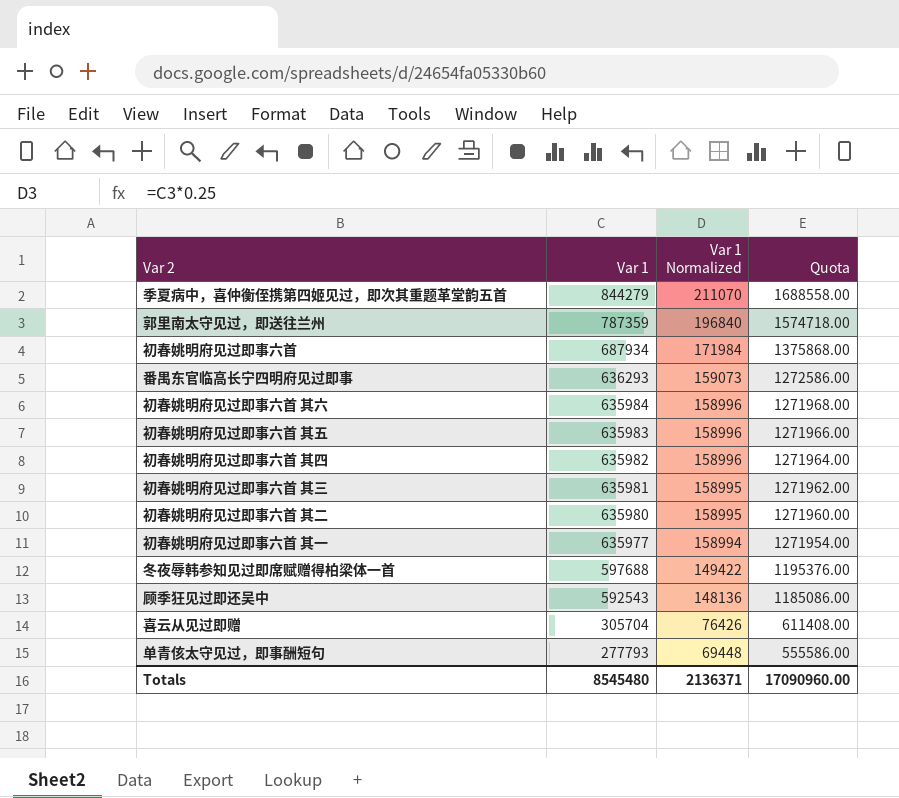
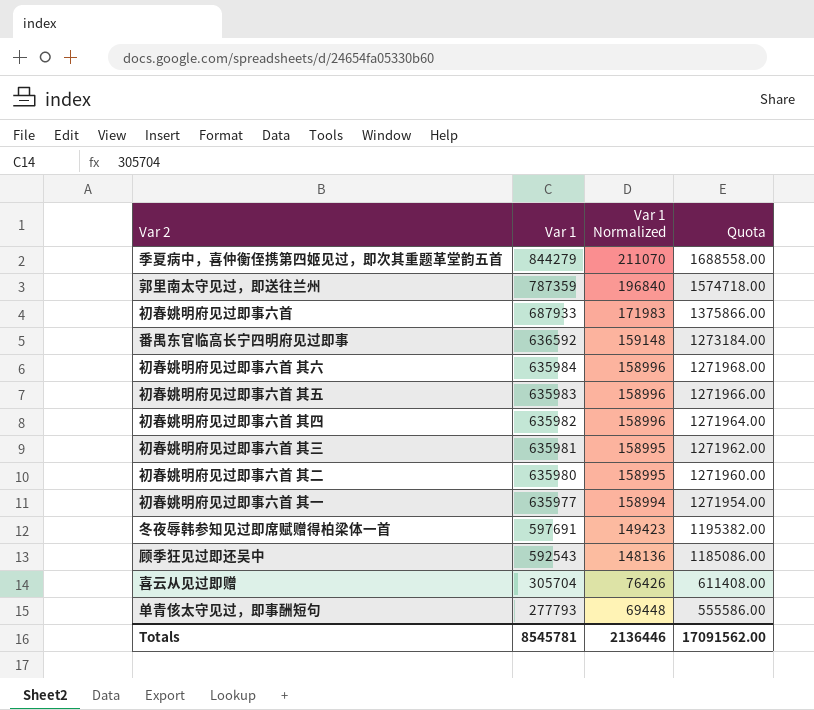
初春姚明府见过即事六首 | Var 1: 687934 -> 687933
初春姚明府见过即事六首 | Var 1 Normalized: 171984 -> 171983
初春姚明府见过即事六首 | Quota: 1375868.00 -> 1375866.00
番禺东官临高长宁四明府见过即事 | Var 1: 636293 -> 636592
番禺东官临高长宁四明府见过即事 | Var 1 Normalized: 159073 -> 159148
番禺东官临高长宁四明府见过即事 | Quota: 1272586.00 -> 1273184.00
冬夜辱韩参知见过即席赋赠得柏梁体一首 | Var 1: 597688 -> 597691
冬夜辱韩参知见过即席赋赠得柏梁体一首 | Var 1 Normalized: 149422 -> 149423
冬夜辱韩参知见过即席赋赠得柏梁体一首 | Quota: 1195376.00 -> 1195382.00
Totals | Var 1: 8545480 -> 8545781
Totals | Var 1 Normalized: 2136371 -> 2136446
Totals | Quota: 17090960.00 -> 17091562.00

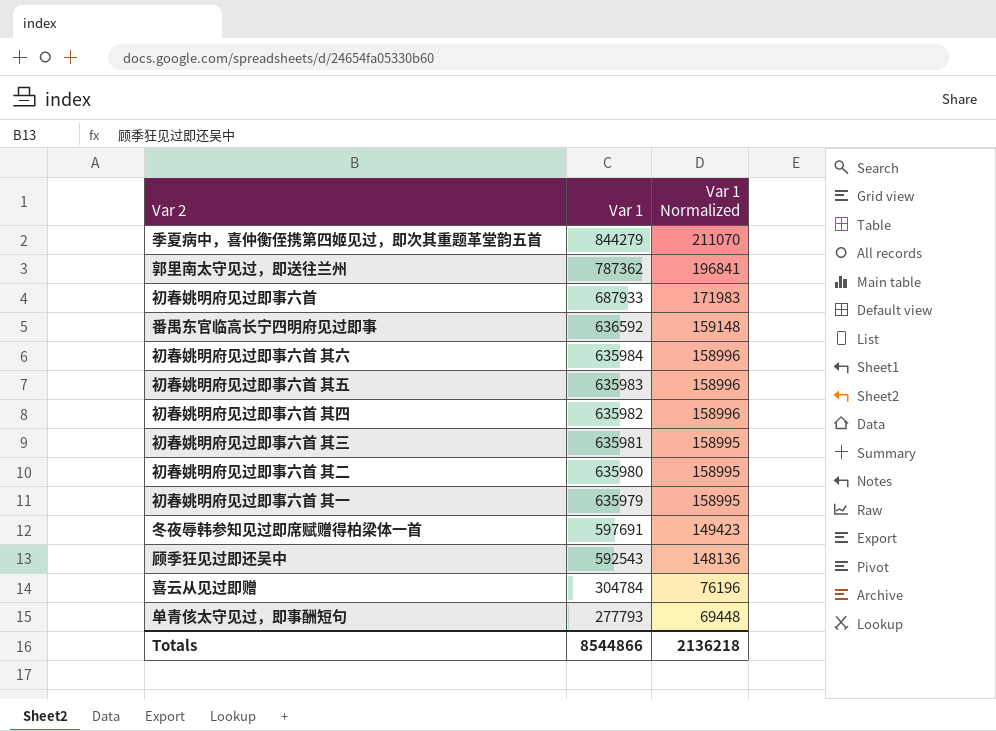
column Quota | formula: [Var 1] * 2 -> none
郭里南太守见过，即送往兰州 | Var 1: 787359 -> 787362
郭里南太守见过，即送往兰州 | Var 1 Normalized: 196840 -> 196841
初春姚明府见过即事六首 其一 | Var 1: 635977 -> 635979
初春姚明府见过即事六首 其一 | Var 1 Normalized: 158994 -> 158995
喜云从见过即赠 | Var 1: 305704 -> 304784
喜云从见过即赠 | Var 1 Normalized: 76426 -> 76196
Totals | Var 1: 8545781 -> 8544866
Totals | Var 1 Normalized: 2136446 -> 2136218

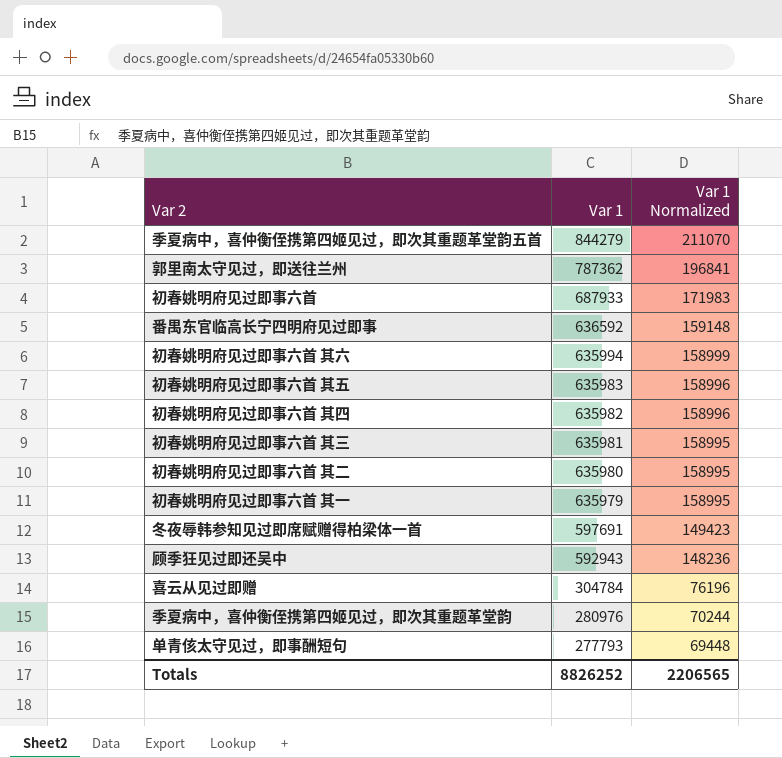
初春姚明府见过即事六首 其六 | Var 1: 635984 -> 635994
初春姚明府见过即事六首 其六 | Var 1 Normalized: 158996 -> 158999
顾季狂见过即还吴中 | Var 1: 592543 -> 592943
顾季狂见过即还吴中 | Var 1 Normalized: 148136 -> 148236
row 季夏病中，喜仲衡侄携第四姬见过，即次其重题革堂韵: none -> 280976 | 70244
Totals | Var 1: 8544866 -> 8826252
Totals | Var 1 Normalized: 2136218 -> 2206565

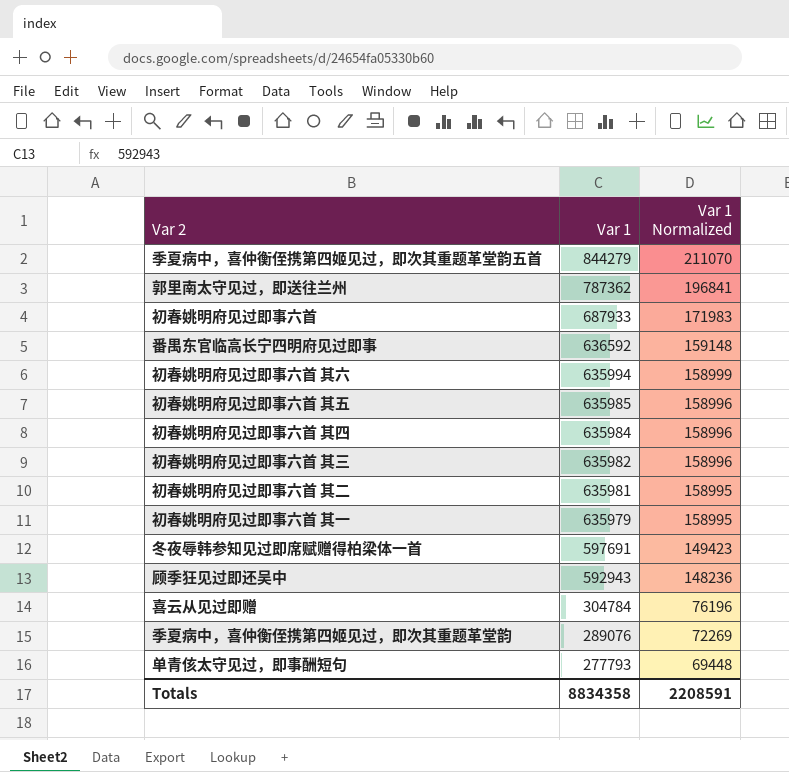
初春姚明府见过即事六首 其五 | Var 1: 635983 -> 635985
初春姚明府见过即事六首 其四 | Var 1: 635982 -> 635984
初春姚明府见过即事六首 其三 | Var 1: 635981 -> 635982
初春姚明府见过即事六首 其三 | Var 1 Normalized: 158995 -> 158996
初春姚明府见过即事六首 其二 | Var 1: 635980 -> 635981
季夏病中，喜仲衡侄携第四姬见过，即次其重题革堂韵 | Var 1: 280976 -> 289076
季夏病中，喜仲衡侄携第四姬见过，即次其重题革堂韵 | Var 1 Normalized: 70244 -> 72269
Totals | Var 1: 8826252 -> 8834358
Totals | Var 1 Normalized: 2206565 -> 2208591

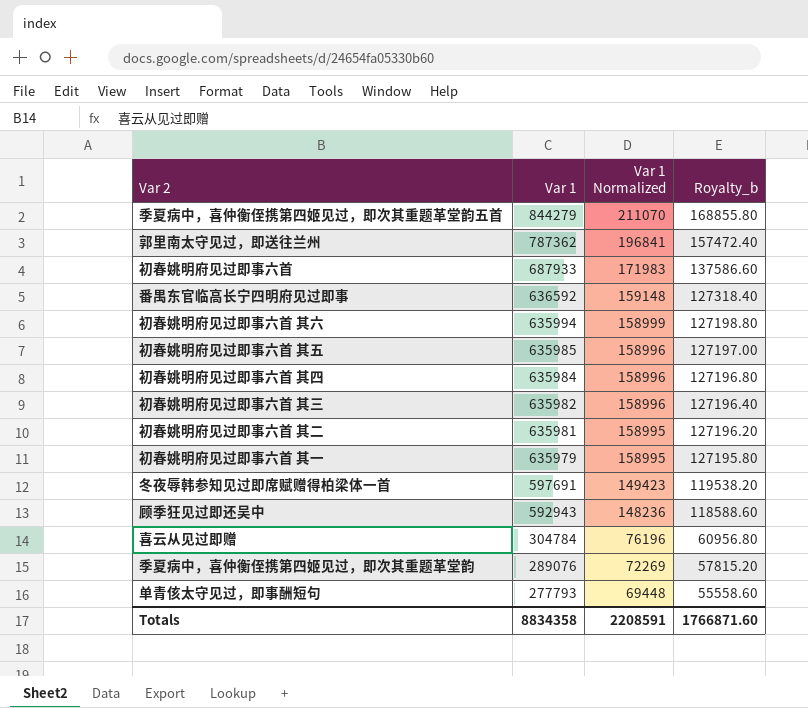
column Royalty_b | formula: none -> [Var 1] * 0.2

